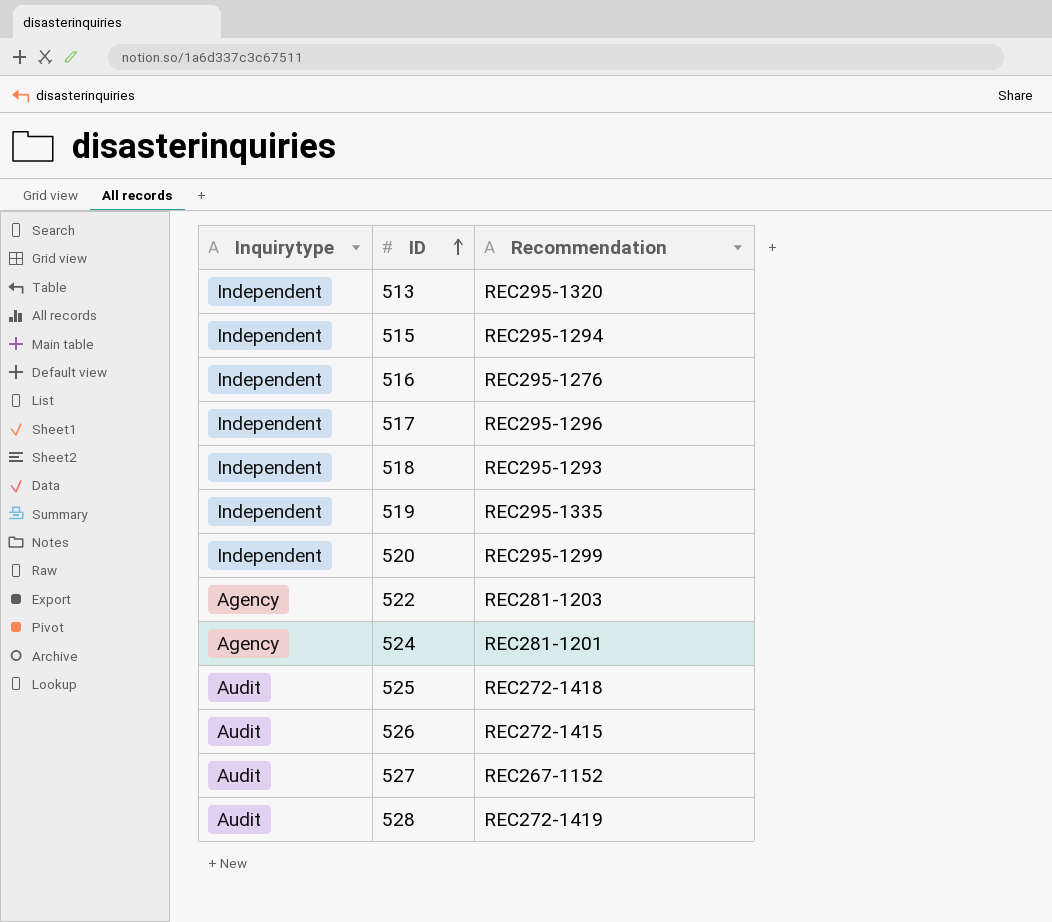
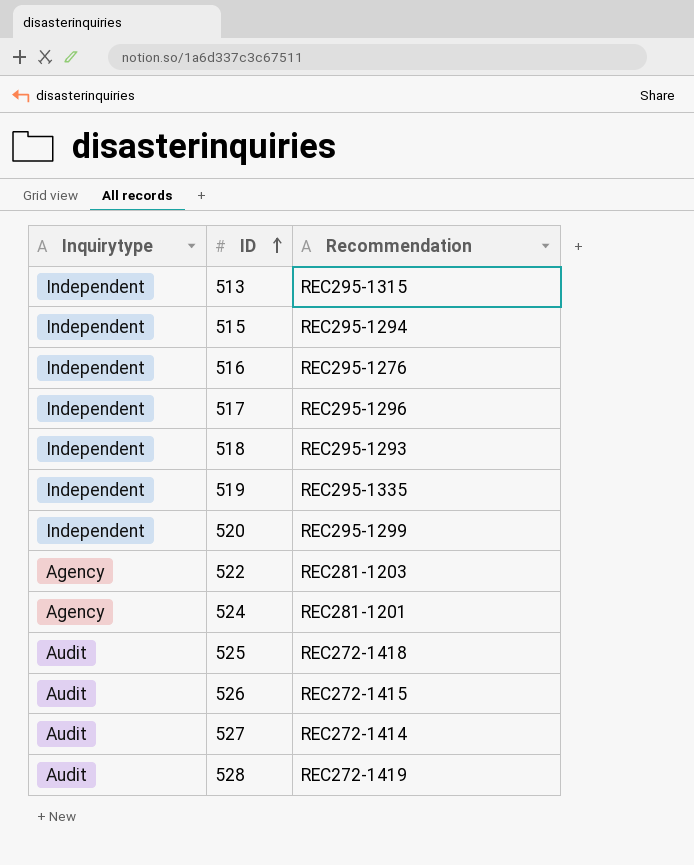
513 | Recommendation: REC295-1320 -> REC295-1315
527 | Recommendation: REC267-1152 -> REC272-1414

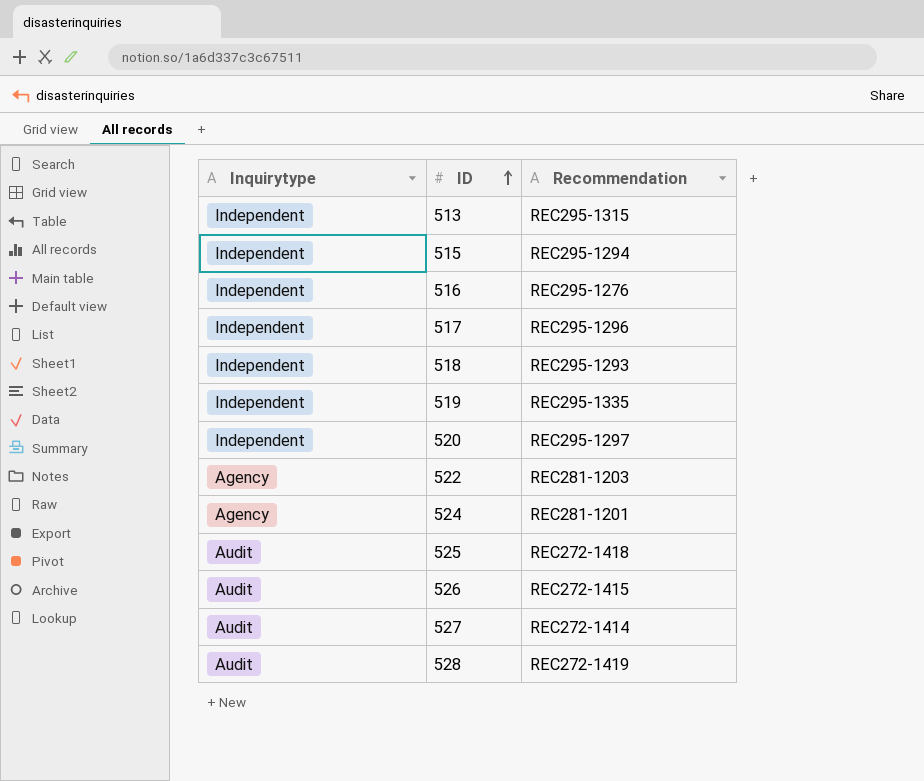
520 | Recommendation: REC295-1299 -> REC295-1297

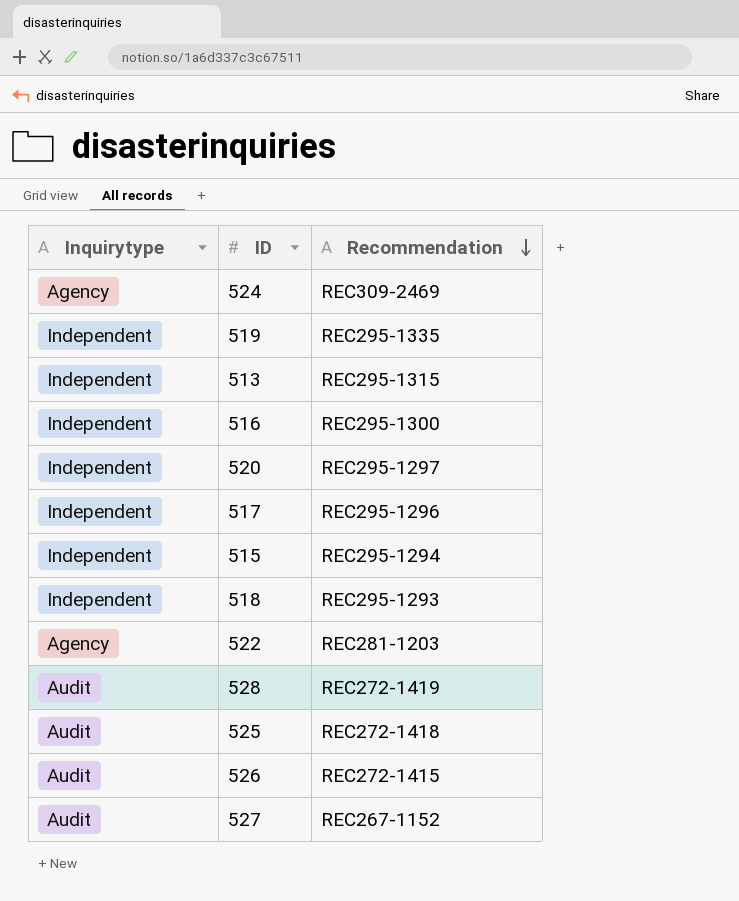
row order: ID ascending -> Recommendation descending
524 | Recommendation: REC281-1201 -> REC309-2469
516 | Recommendation: REC295-1276 -> REC295-1300
527 | Recommendation: REC272-1414 -> REC267-1152

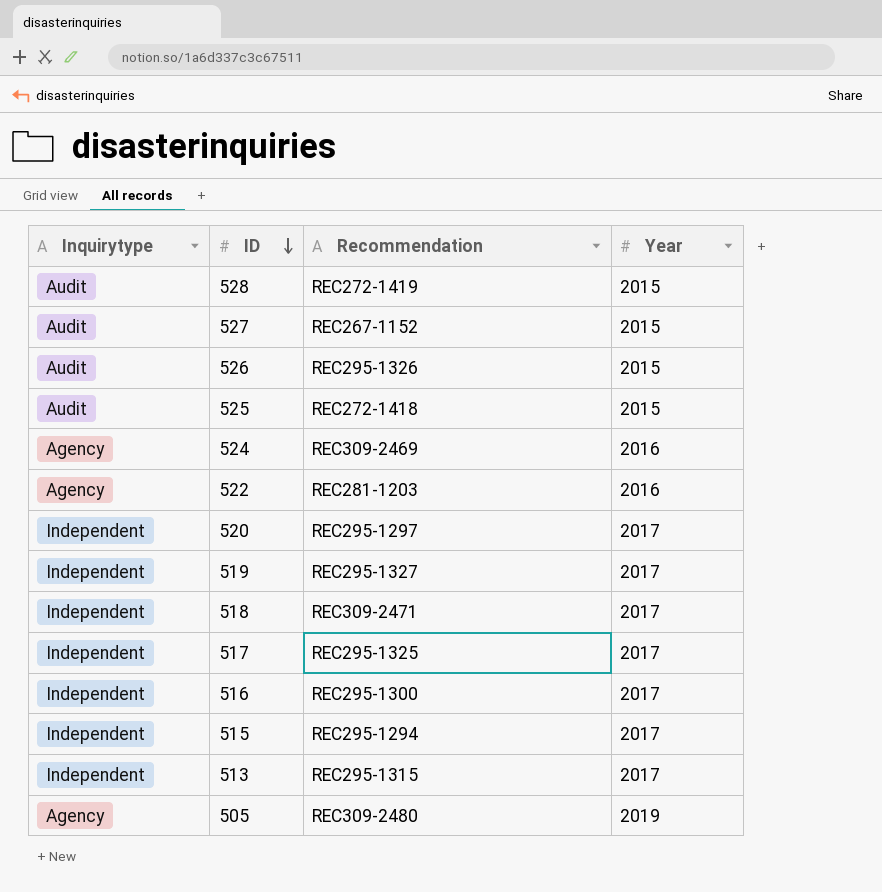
row order: Recommendation descending -> ID descending
column Year | position: none -> 4
526 | Recommendation: REC272-1415 -> REC295-1326
519 | Recommendation: REC295-1335 -> REC295-1327
518 | Recommendation: REC295-1293 -> REC309-2471
517 | Recommendation: REC295-1296 -> REC295-1325
row 505: none -> Agency | REC309-2480 | 2019

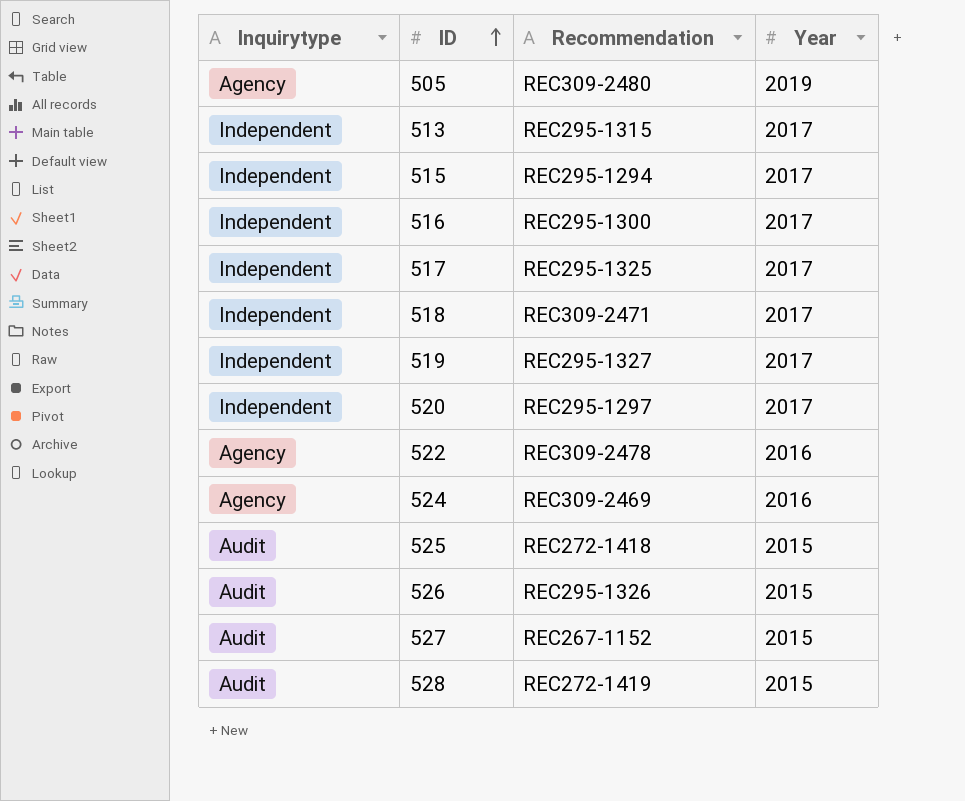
row order: ID descending -> ID ascending
522 | Recommendation: REC281-1203 -> REC309-2478

